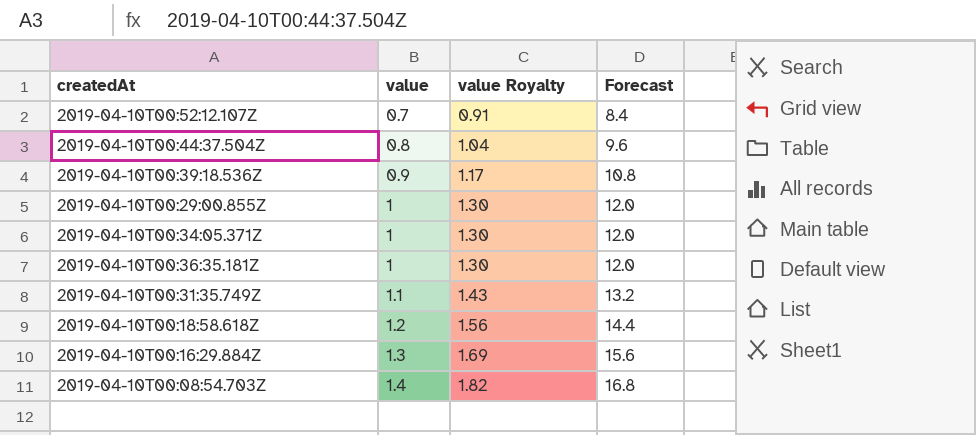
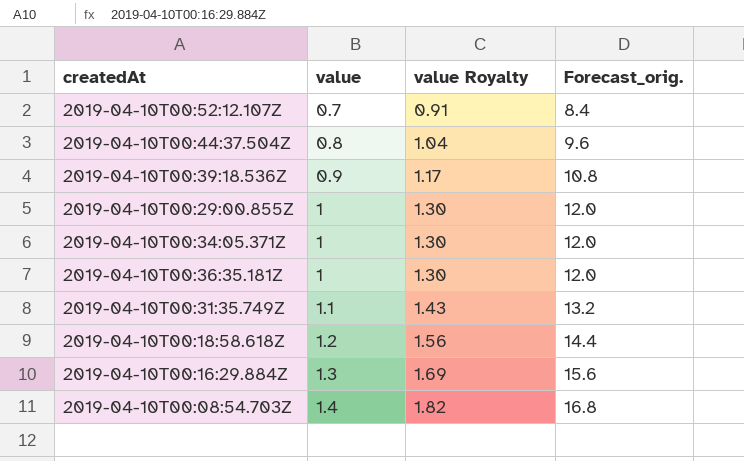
column name: Forecast -> Forecast_orig.

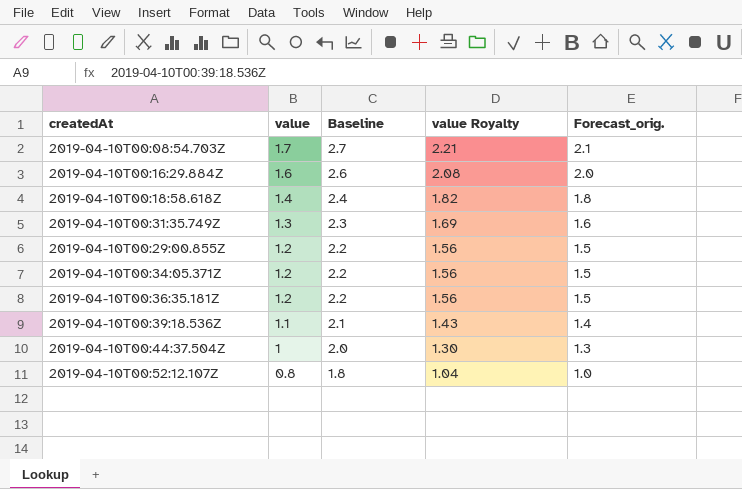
row order: value ascending -> value descending
column Baseline | formula: none -> [value] + 1
column Forecast_orig. | formula: [value] * 12 -> [value] * 1.25
2019-04-10T00:08:54.703Z | value: 1.4 -> 1.7
2019-04-10T00:08:54.703Z | value Royalty: 1.82 -> 2.21
2019-04-10T00:16:29.884Z | value: 1.3 -> 1.6
2019-04-10T00:16:29.884Z | value Royalty: 1.69 -> 2.08
2019-04-10T00:18:58.618Z | value: 1.2 -> 1.4
2019-04-10T00:18:58.618Z | value Royalty: 1.56 -> 1.82
2019-04-10T00:31:35.749Z | value: 1.1 -> 1.3
2019-04-10T00:31:35.749Z | value Royalty: 1.43 -> 1.69
2019-04-10T00:29:00.855Z | value: 1 -> 1.2
2019-04-10T00:29:00.855Z | value Royalty: 1.30 -> 1.56
2019-04-10T00:34:05.371Z | value: 1 -> 1.2
2019-04-10T00:34:05.371Z | value Royalty: 1.30 -> 1.56
2019-04-10T00:36:35.181Z | value: 1 -> 1.2
2019-04-10T00:36:35.181Z | value Royalty: 1.30 -> 1.56
2019-04-10T00:39:18.536Z | value: 0.9 -> 1.1
2019-04-10T00:39:18.536Z | value Royalty: 1.17 -> 1.43
2019-04-10T00:44:37.504Z | value: 0.8 -> 1
2019-04-10T00:44:37.504Z | value Royalty: 1.04 -> 1.30
2019-04-10T00:52:12.107Z | value: 0.7 -> 0.8
2019-04-10T00:52:12.107Z | value Royalty: 0.91 -> 1.04

